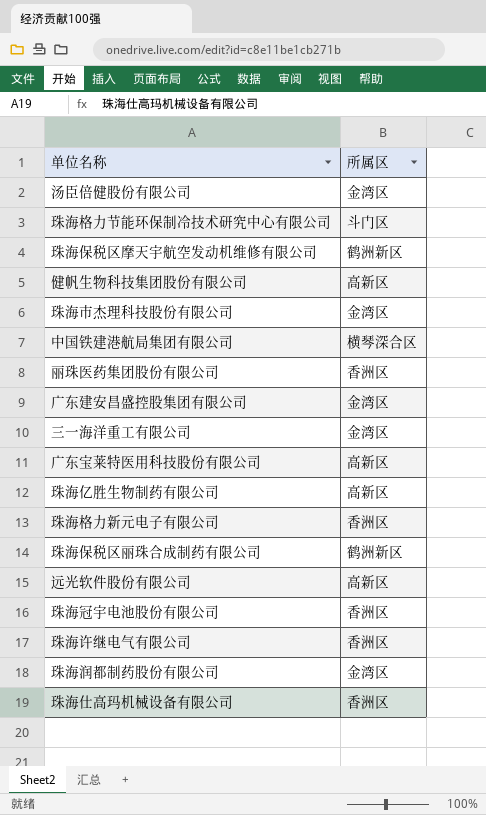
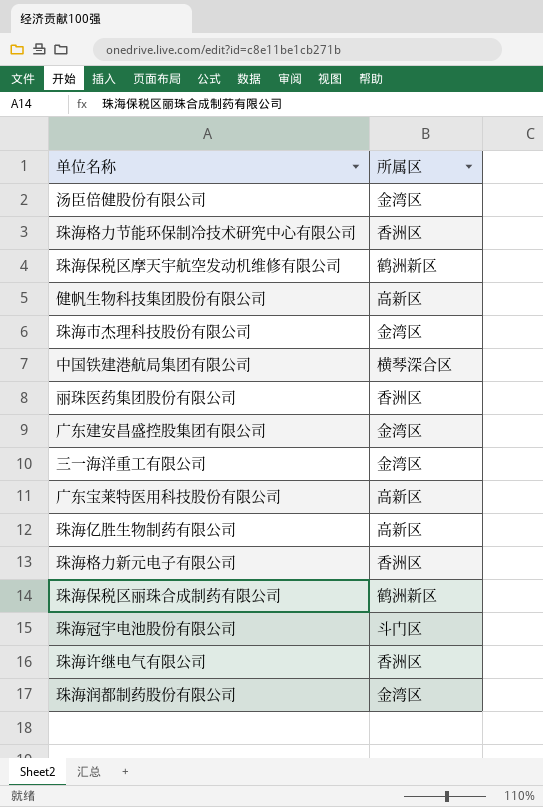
row 远光软件股份有限公司: 高新区 -> none
row 珠海仕高玛机械设备有限公司: 香洲区 -> none
珠海格力节能环保制冷技术研究中心有限公司 | 所属区: 斗门区 -> 香洲区
珠海冠宇电池股份有限公司 | 所属区: 香洲区 -> 斗门区

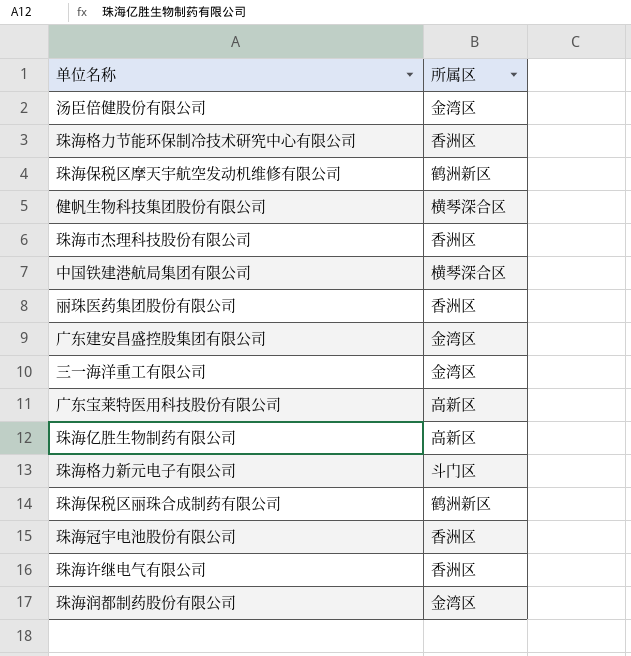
健帆生物科技集团股份有限公司 | 所属区: 高新区 -> 横琴深合区
珠海市杰理科技股份有限公司 | 所属区: 金湾区 -> 香洲区
珠海格力新元电子有限公司 | 所属区: 香洲区 -> 斗门区
珠海冠宇电池股份有限公司 | 所属区: 斗门区 -> 香洲区

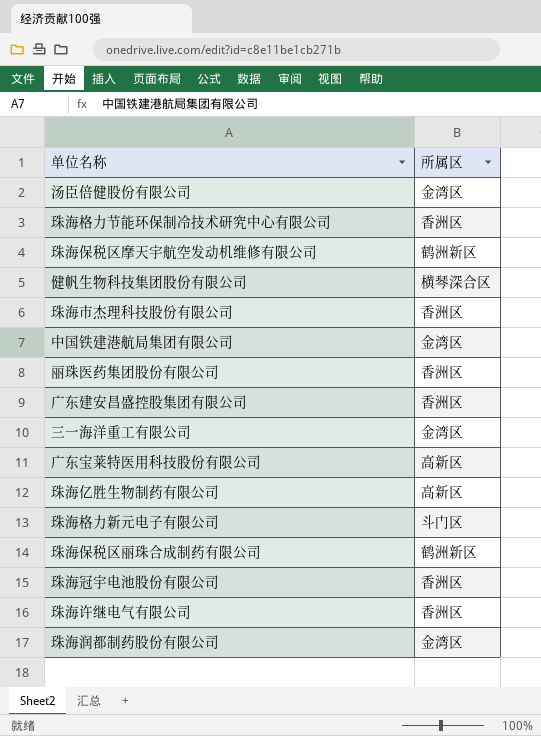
中国铁建港航局集团有限公司 | 所属区: 横琴深合区 -> 金湾区
广东建安昌盛控股集团有限公司 | 所属区: 金湾区 -> 香洲区

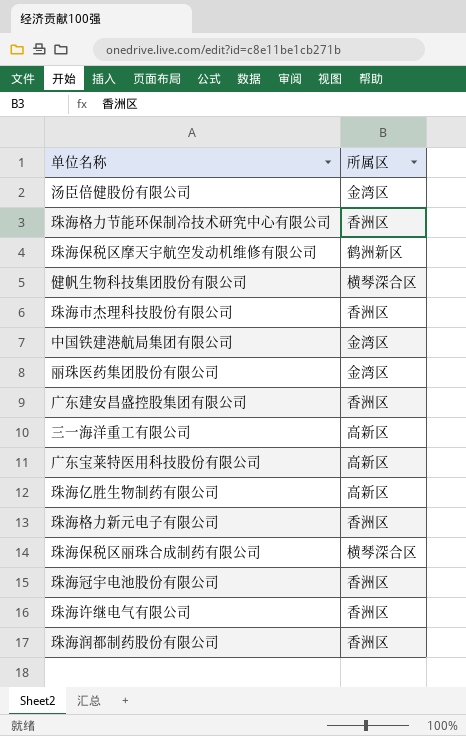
丽珠医药集团股份有限公司 | 所属区: 香洲区 -> 金湾区
三一海洋重工有限公司 | 所属区: 金湾区 -> 高新区
珠海格力新元电子有限公司 | 所属区: 斗门区 -> 香洲区
珠海保税区丽珠合成制药有限公司 | 所属区: 鹤洲新区 -> 横琴深合区
珠海润都制药股份有限公司 | 所属区: 金湾区 -> 香洲区

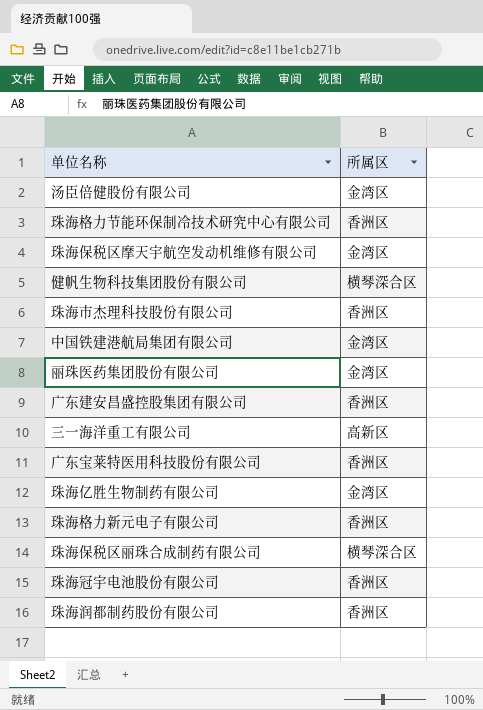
row 珠海许继电气有限公司: 香洲区 -> none
珠海保税区摩天宇航空发动机维修有限公司 | 所属区: 鹤洲新区 -> 金湾区
广东宝莱特医用科技股份有限公司 | 所属区: 高新区 -> 香洲区
珠海亿胜生物制药有限公司 | 所属区: 高新区 -> 金湾区

